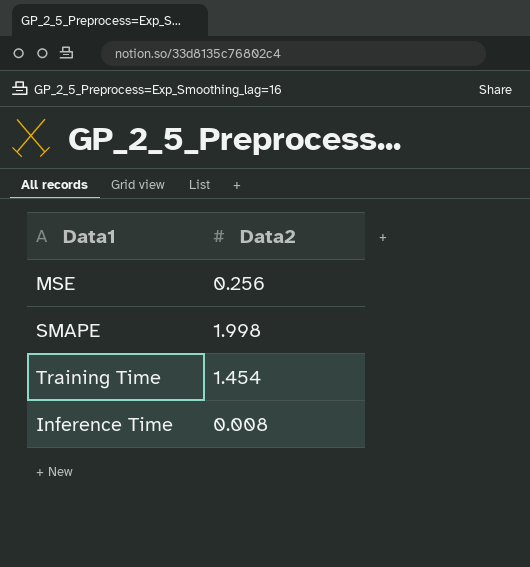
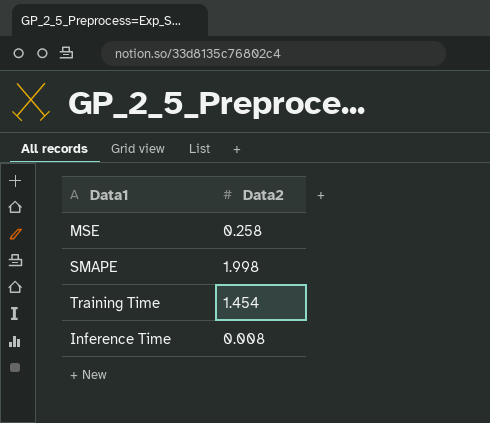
MSE | Data2: 0.256 -> 0.258

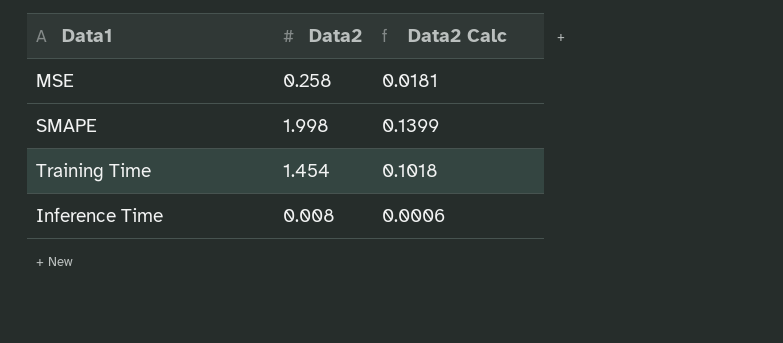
column Data2 Calc | formula: none -> [Data2] * 0.07

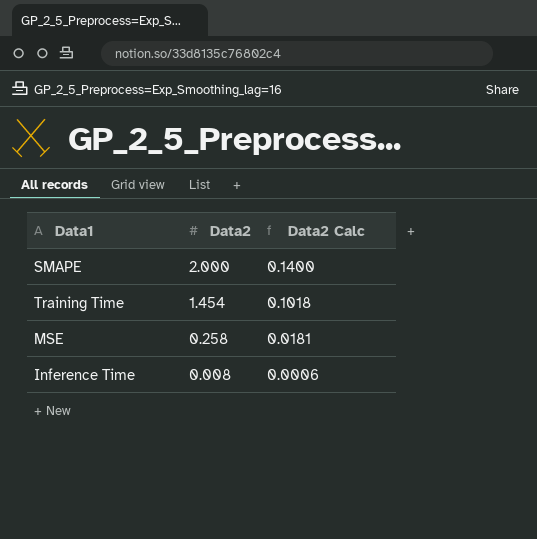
row order: none -> Data2 descending
SMAPE | Data2: 1.998 -> 2.000
SMAPE | Data2 Calc: 0.1399 -> 0.1400

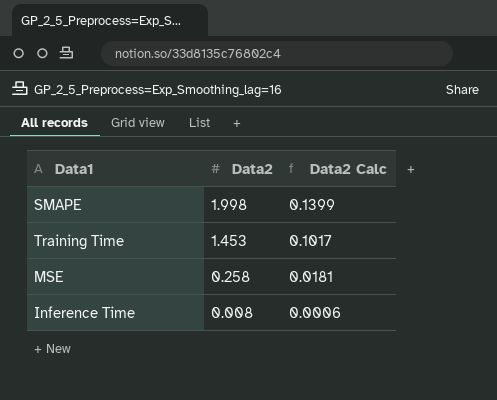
SMAPE | Data2: 2.000 -> 1.998
SMAPE | Data2 Calc: 0.1400 -> 0.1399
Training Time | Data2: 1.454 -> 1.453
Training Time | Data2 Calc: 0.1018 -> 0.1017

